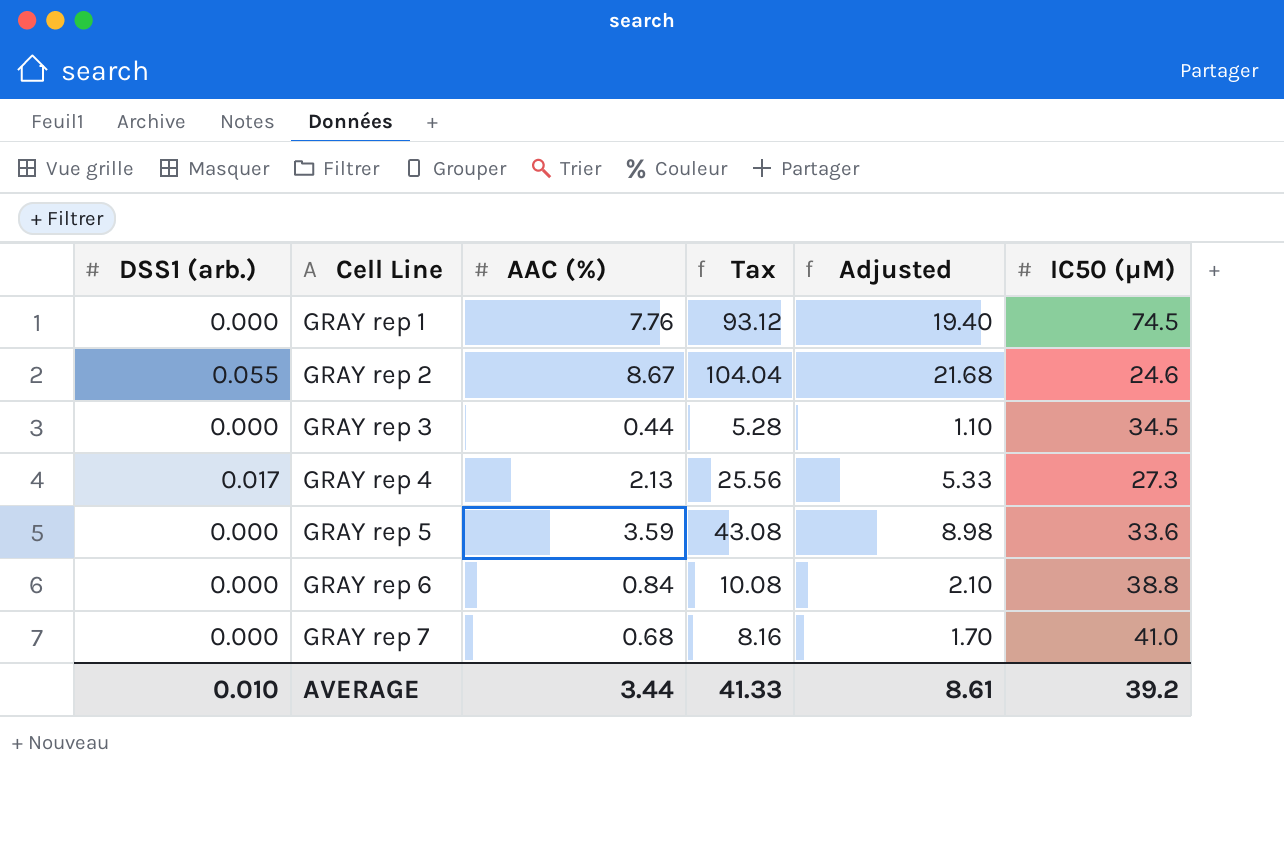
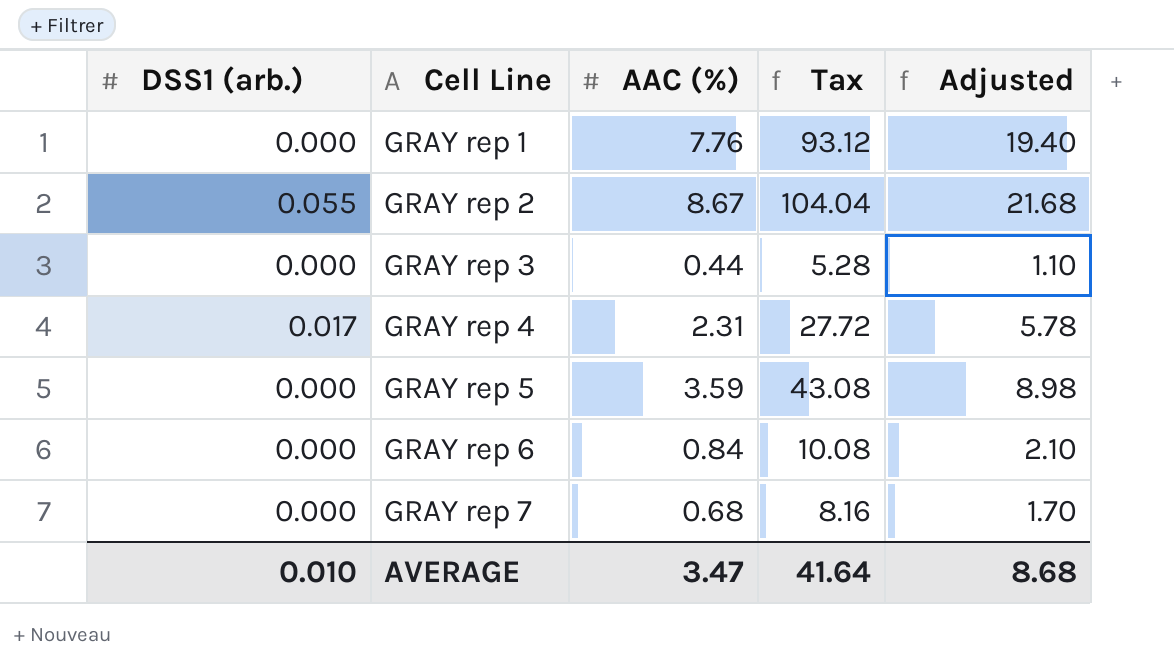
column IC50 (µM) | position: 6 -> none
GRAY rep 4 | AAC (%): 2.13 -> 2.31
GRAY rep 4 | Tax: 25.56 -> 27.72
GRAY rep 4 | Adjusted: 5.33 -> 5.78
AVERAGE | AAC (%): 3.44 -> 3.47
AVERAGE | Tax: 41.33 -> 41.64
AVERAGE | Adjusted: 8.61 -> 8.68

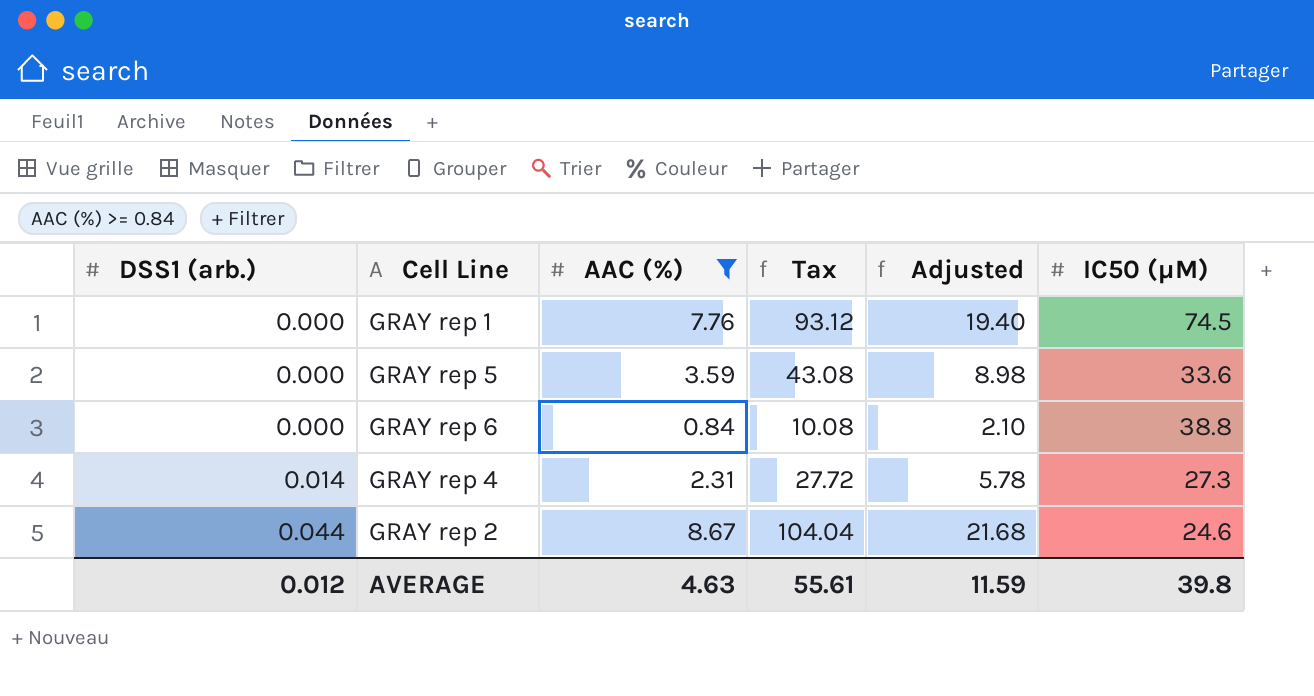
filter: none -> AAC (%) >= 0.84
row order: Cell Line ascending -> DSS1 (arb.) ascending
column IC50 (µM) | position: none -> 6
GRAY rep 4 | DSS1 (arb.): 0.017 -> 0.014
GRAY rep 2 | DSS1 (arb.): 0.055 -> 0.044
AVERAGE | DSS1 (arb.): 0.010 -> 0.012
AVERAGE | AAC (%): 3.47 -> 4.63
AVERAGE | Tax: 41.64 -> 55.61
AVERAGE | Adjusted: 8.68 -> 11.59

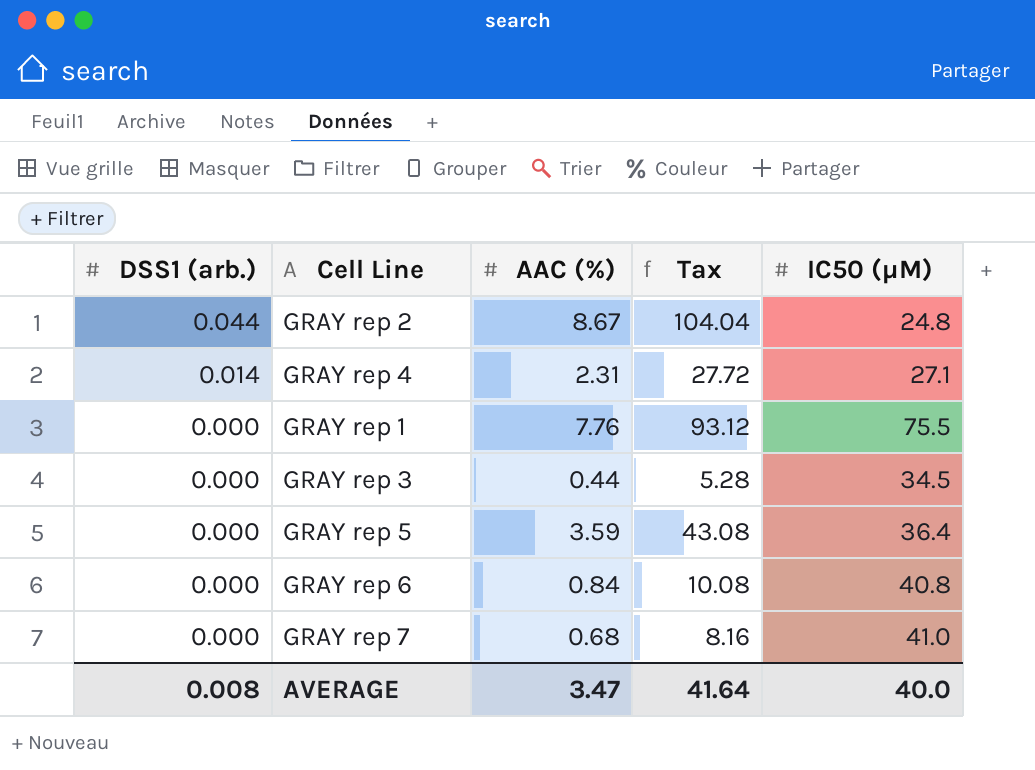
filter: AAC (%) >= 0.84 -> none
row order: DSS1 (arb.) ascending -> DSS1 (arb.) descending
column Adjusted | formula: [AAC (%)] * 2.5 -> none
GRAY rep 2 | IC50 (µM): 24.6 -> 24.8
GRAY rep 4 | IC50 (µM): 27.3 -> 27.1
GRAY rep 1 | IC50 (µM): 74.5 -> 75.5
GRAY rep 5 | IC50 (µM): 33.6 -> 36.4
GRAY rep 6 | IC50 (µM): 38.8 -> 40.8
AVERAGE | DSS1 (arb.): 0.012 -> 0.008
AVERAGE | AAC (%): 4.63 -> 3.47
AVERAGE | Tax: 55.61 -> 41.64
AVERAGE | IC50 (µM): 39.8 -> 40.0

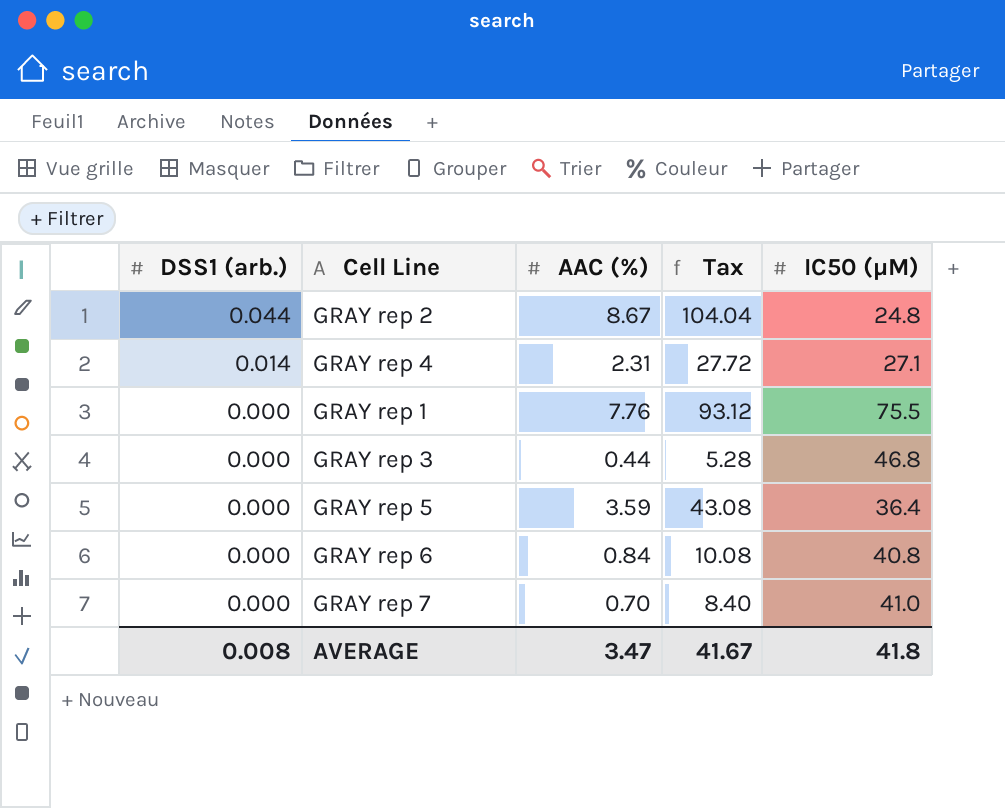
GRAY rep 3 | IC50 (µM): 34.5 -> 46.8
GRAY rep 7 | AAC (%): 0.68 -> 0.70
GRAY rep 7 | Tax: 8.16 -> 8.40
AVERAGE | Tax: 41.64 -> 41.67
AVERAGE | IC50 (µM): 40.0 -> 41.8

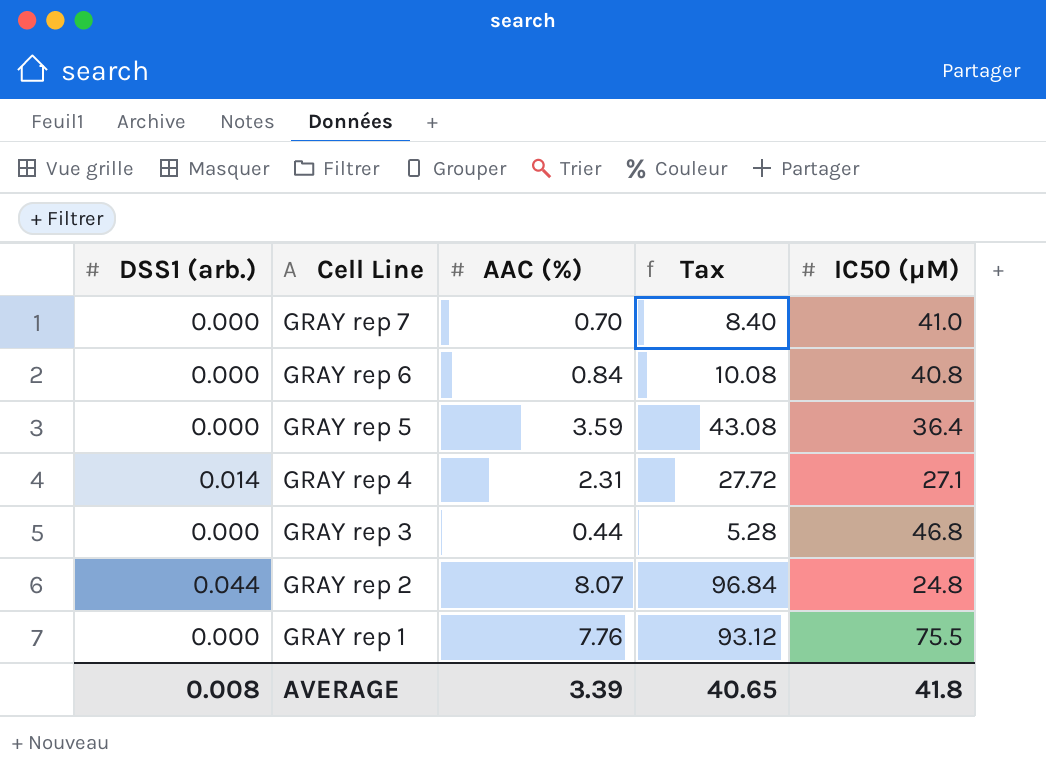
row order: DSS1 (arb.) descending -> Cell Line descending
GRAY rep 2 | AAC (%): 8.67 -> 8.07
GRAY rep 2 | Tax: 104.04 -> 96.84
AVERAGE | AAC (%): 3.47 -> 3.39
AVERAGE | Tax: 41.67 -> 40.65

